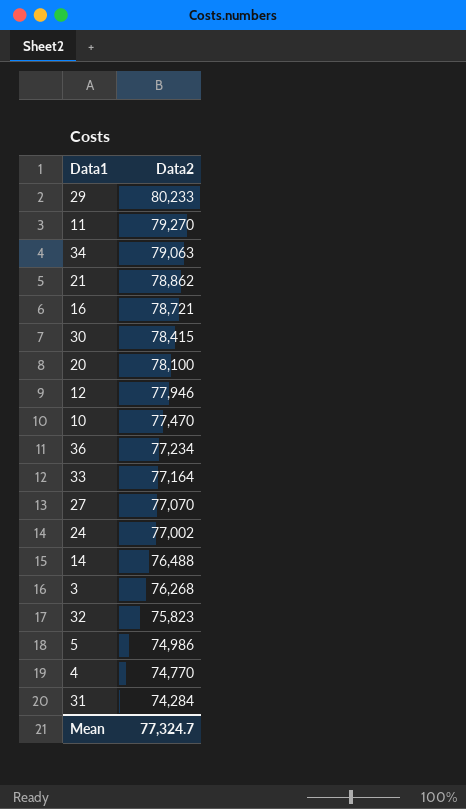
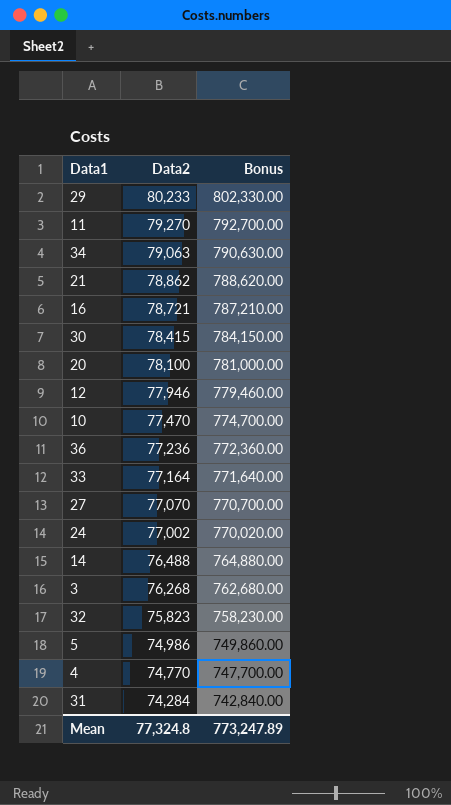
column Bonus | formula: none -> [Data2] * 10
36 | Data2: 77,234 -> 77,236
Mean | Data2: 77,324.7 -> 77,324.8

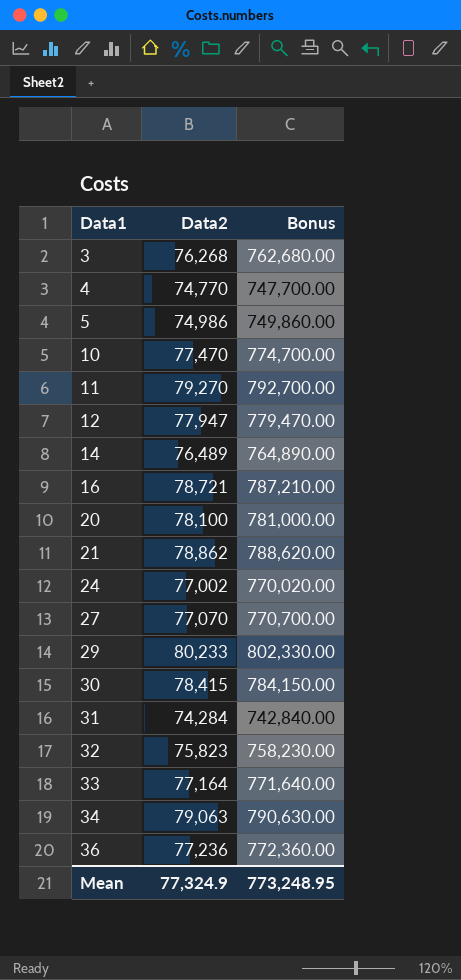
row order: Data2 descending -> Data1 ascending
12 | Data2: 77,946 -> 77,947
12 | Bonus: 779,460.00 -> 779,470.00
14 | Data2: 76,488 -> 76,489
14 | Bonus: 764,880.00 -> 764,890.00
Mean | Data2: 77,324.8 -> 77,324.9
Mean | Bonus: 773,247.89 -> 773,248.95

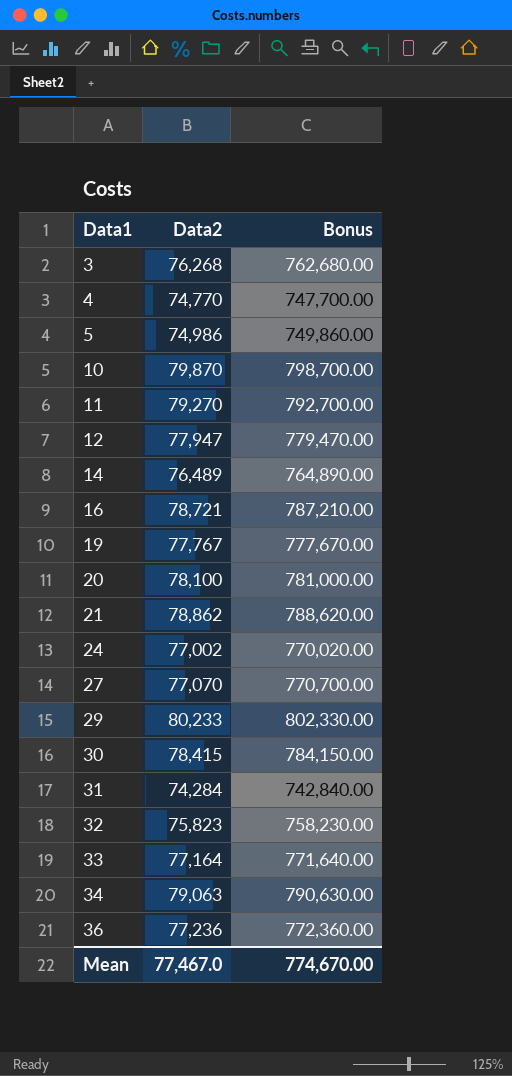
10 | Data2: 77,470 -> 79,870
10 | Bonus: 774,700.00 -> 798,700.00
row 19: none -> 77,767 | 777,670.00
Mean | Data2: 77,324.9 -> 77,467.0
Mean | Bonus: 773,248.95 -> 774,670.00

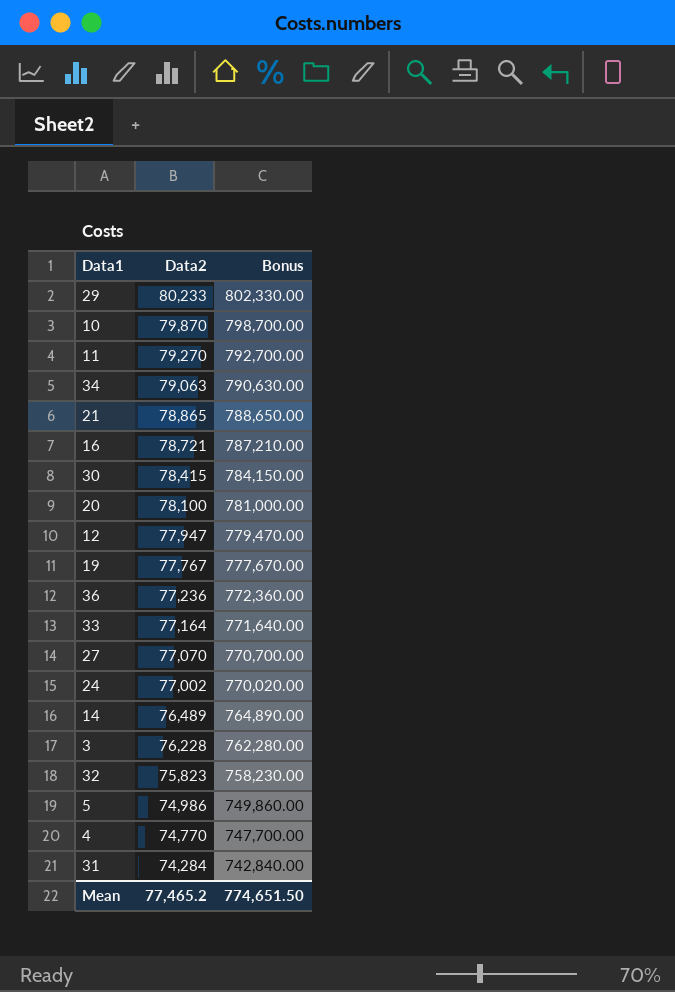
row order: Data1 ascending -> Data2 descending
21 | Data2: 78,862 -> 78,865
21 | Bonus: 788,620.00 -> 788,650.00
3 | Data2: 76,268 -> 76,228
3 | Bonus: 762,680.00 -> 762,280.00
Mean | Data2: 77,467.0 -> 77,465.2
Mean | Bonus: 774,670.00 -> 774,651.50

